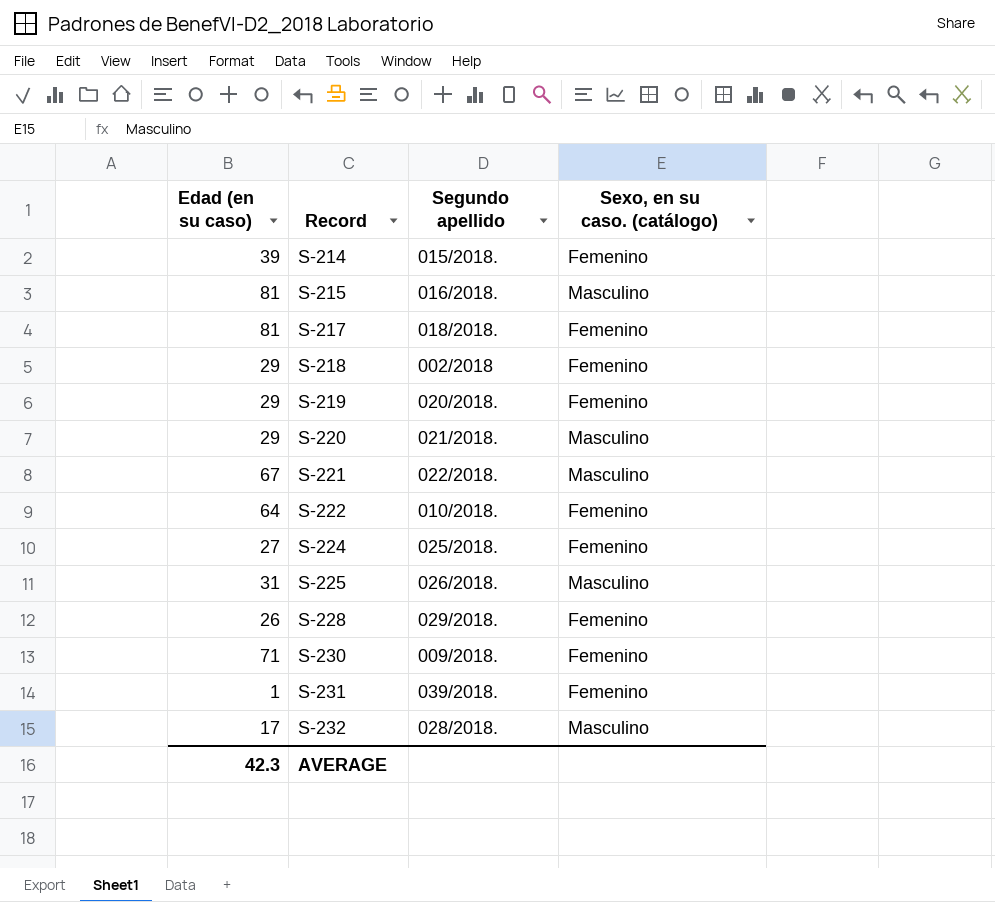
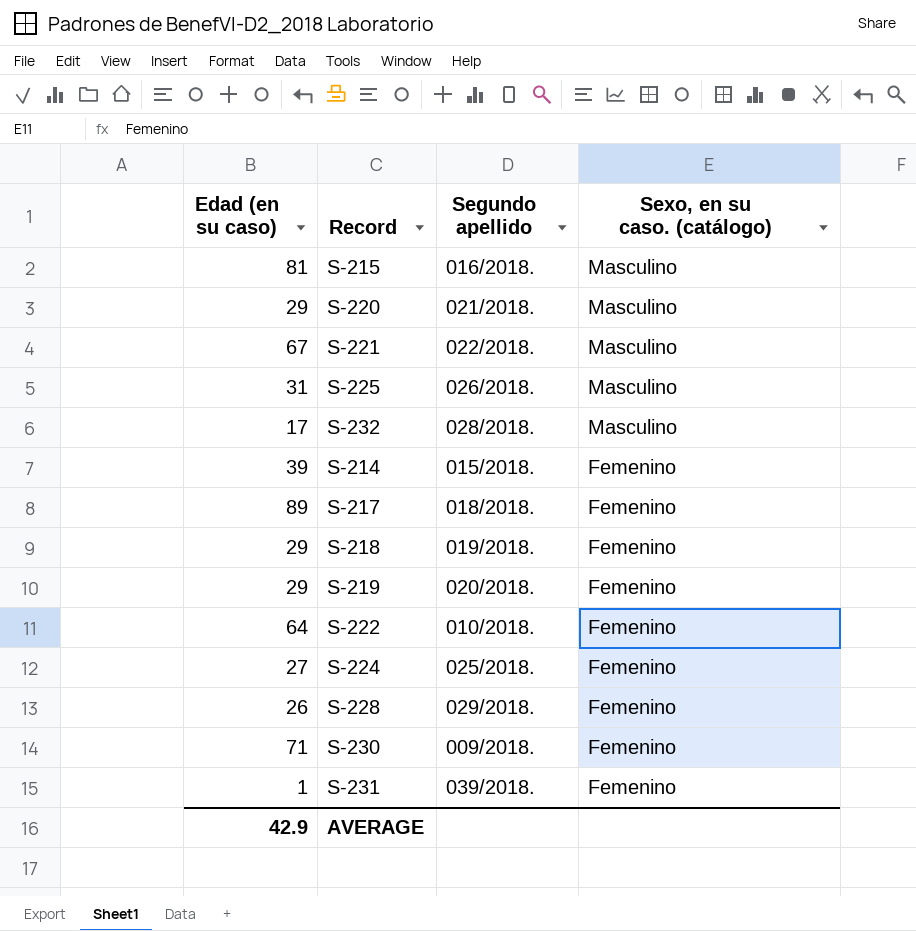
row order: Record ascending -> Sexo, en su caso. (catálogo) descending
S-217 | Edad (en su caso): 81 -> 89
S-218 | Segundo apellido: 002/2018 -> 019/2018.
AVERAGE | Edad (en su caso): 42.3 -> 42.9

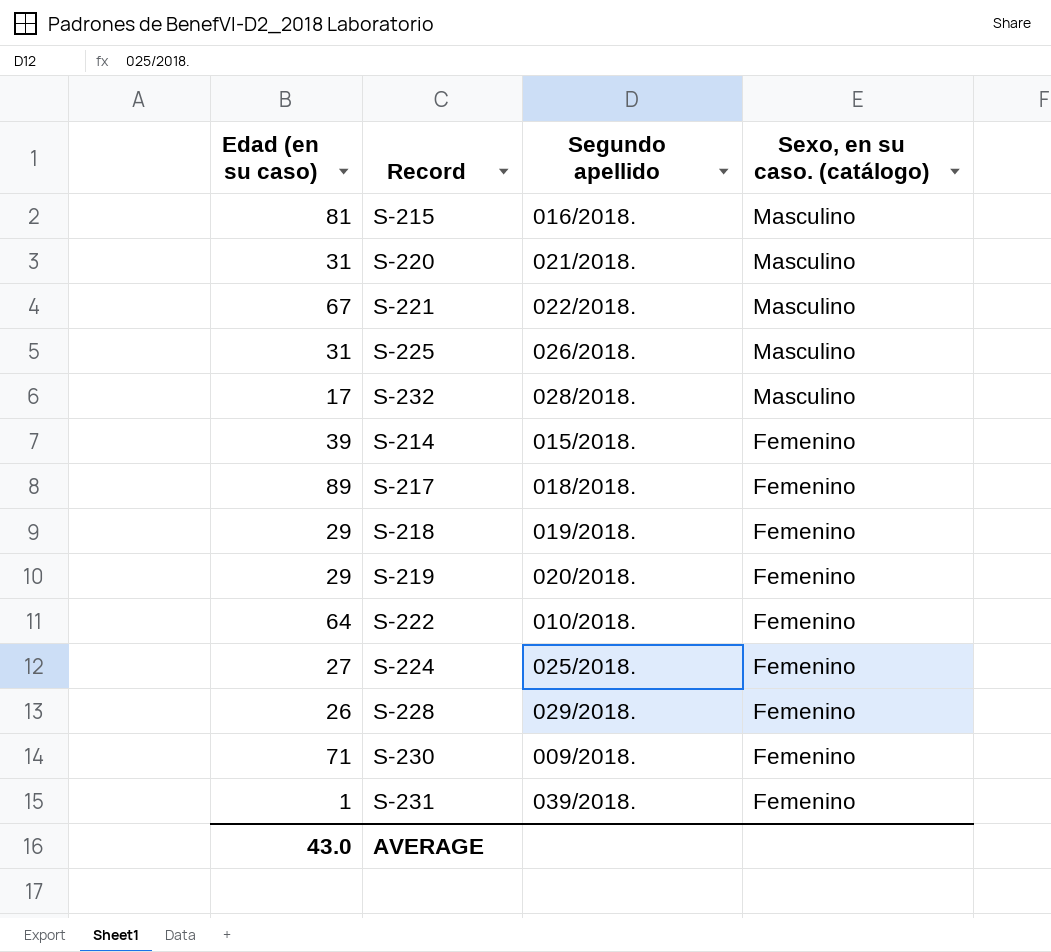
S-220 | Edad (en su caso): 29 -> 31
AVERAGE | Edad (en su caso): 42.9 -> 43.0

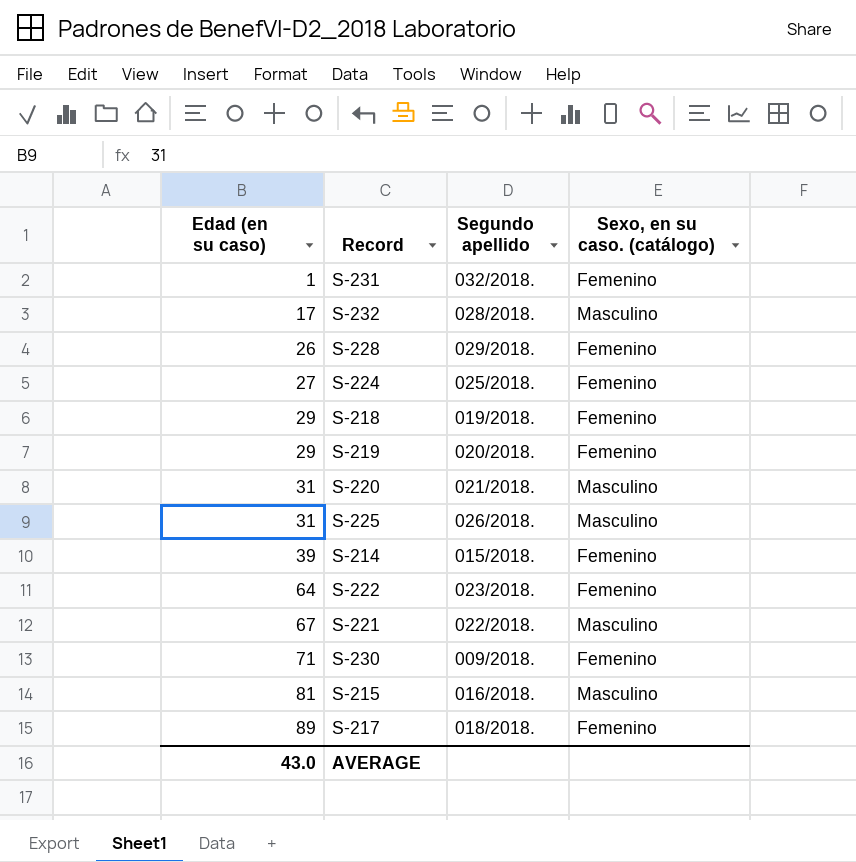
row order: Sexo, en su caso. (catálogo) descending -> Edad (en su caso) ascending
S-231 | Segundo apellido: 039/2018. -> 032/2018.
S-222 | Segundo apellido: 010/2018. -> 023/2018.

